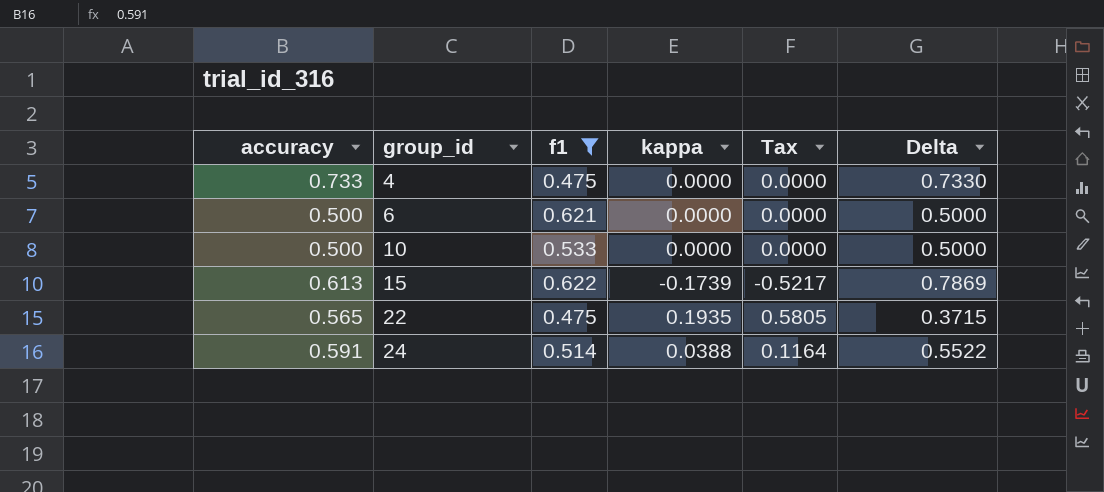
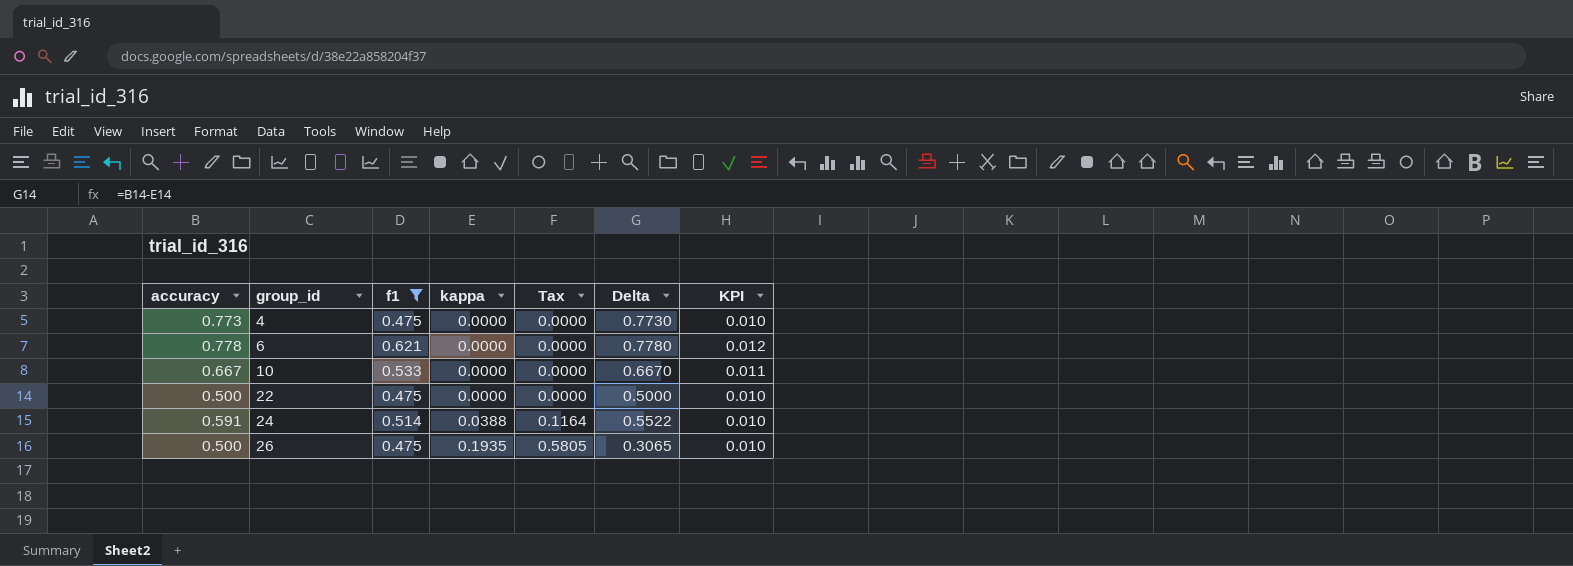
column KPI | formula: none -> [f1] * 0.02
row 15: 0.613 | 0.622 | -0.1739 | -0.5217 | 0.7869 -> none
4 | accuracy: 0.733 -> 0.773
4 | Delta: 0.7330 -> 0.7730
6 | accuracy: 0.500 -> 0.778
6 | Delta: 0.5000 -> 0.7780
10 | accuracy: 0.500 -> 0.667
10 | Delta: 0.5000 -> 0.6670
22 | accuracy: 0.565 -> 0.500
22 | kappa: 0.1935 -> 0.0000
22 | Tax: 0.5805 -> 0.0000
22 | Delta: 0.3715 -> 0.5000
row 26: none -> 0.500 | 0.475 | 0.1935 | 0.5805 | 0.3065 | 0.010

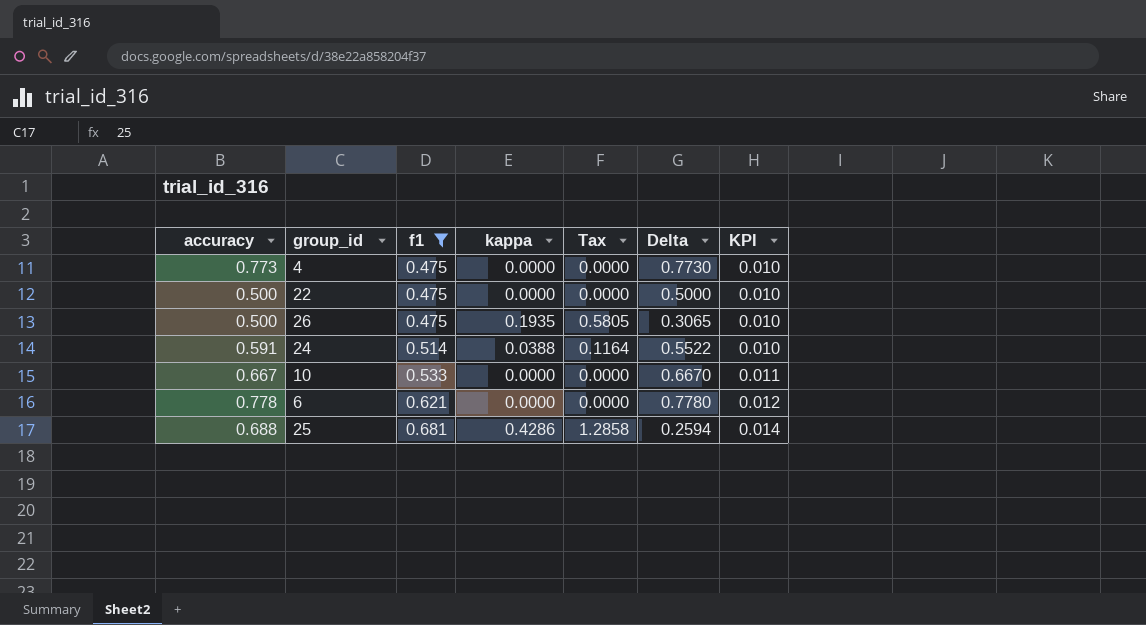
row order: group_id ascending -> f1 ascending
row 25: none -> 0.688 | 0.681 | 0.4286 | 1.2858 | 0.2594 | 0.014

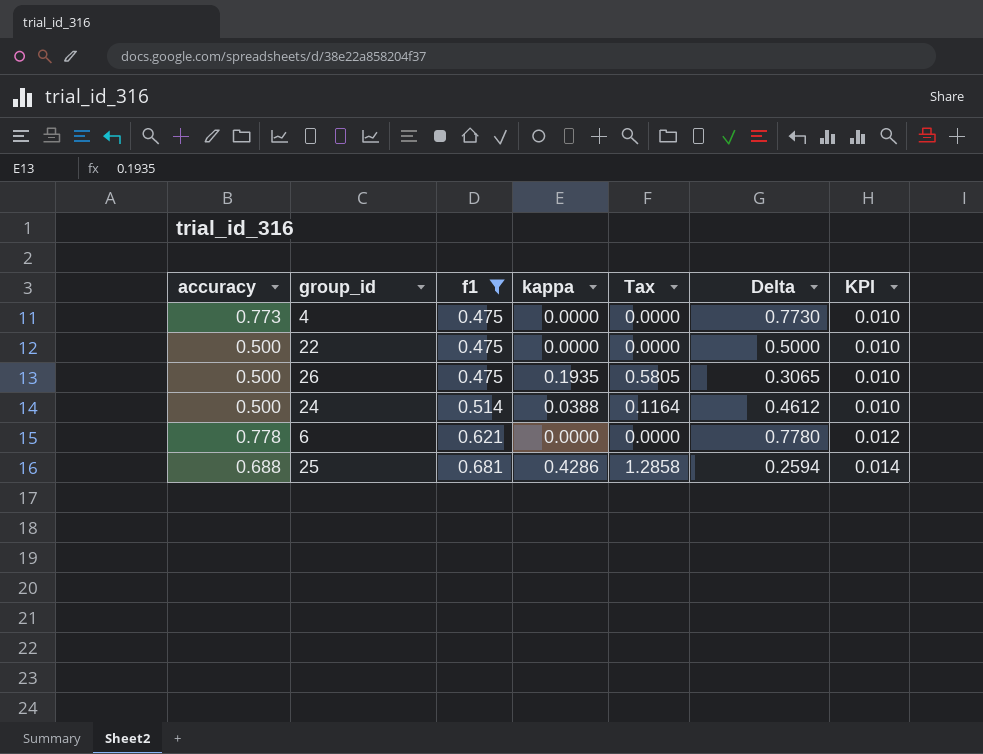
row 10: 0.667 | 0.533 | 0.0000 | 0.0000 | 0.6670 | 0.011 -> none
24 | accuracy: 0.591 -> 0.500
24 | Delta: 0.5522 -> 0.4612

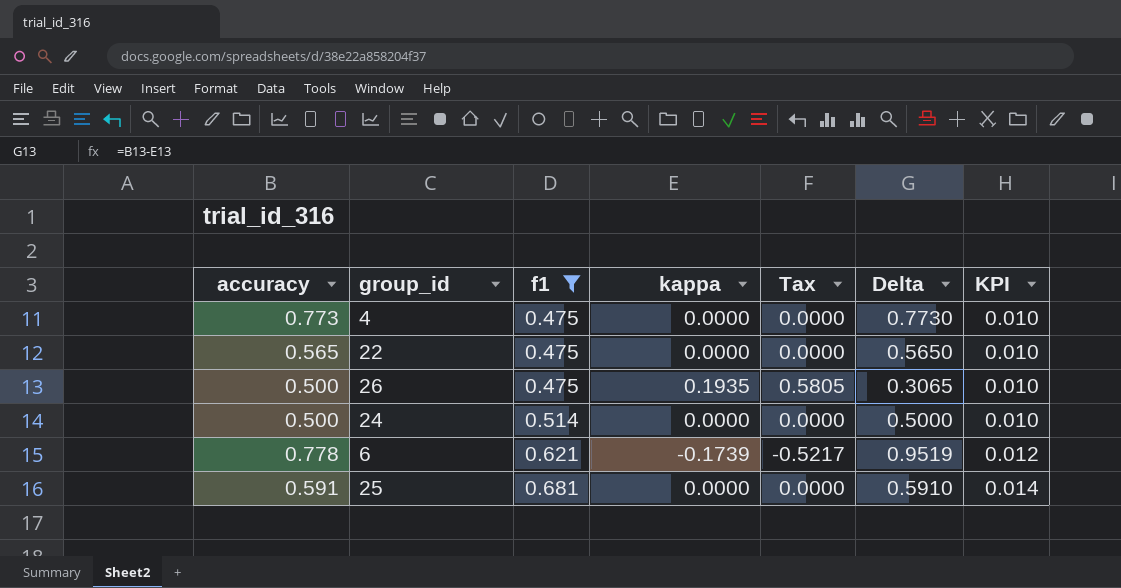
22 | accuracy: 0.500 -> 0.565
22 | Delta: 0.5000 -> 0.5650
24 | kappa: 0.0388 -> 0.0000
24 | Tax: 0.1164 -> 0.0000
24 | Delta: 0.4612 -> 0.5000
6 | kappa: 0.0000 -> -0.1739
6 | Tax: 0.0000 -> -0.5217
6 | Delta: 0.7780 -> 0.9519
25 | accuracy: 0.688 -> 0.591
25 | kappa: 0.4286 -> 0.0000
25 | Tax: 1.2858 -> 0.0000
25 | Delta: 0.2594 -> 0.5910

